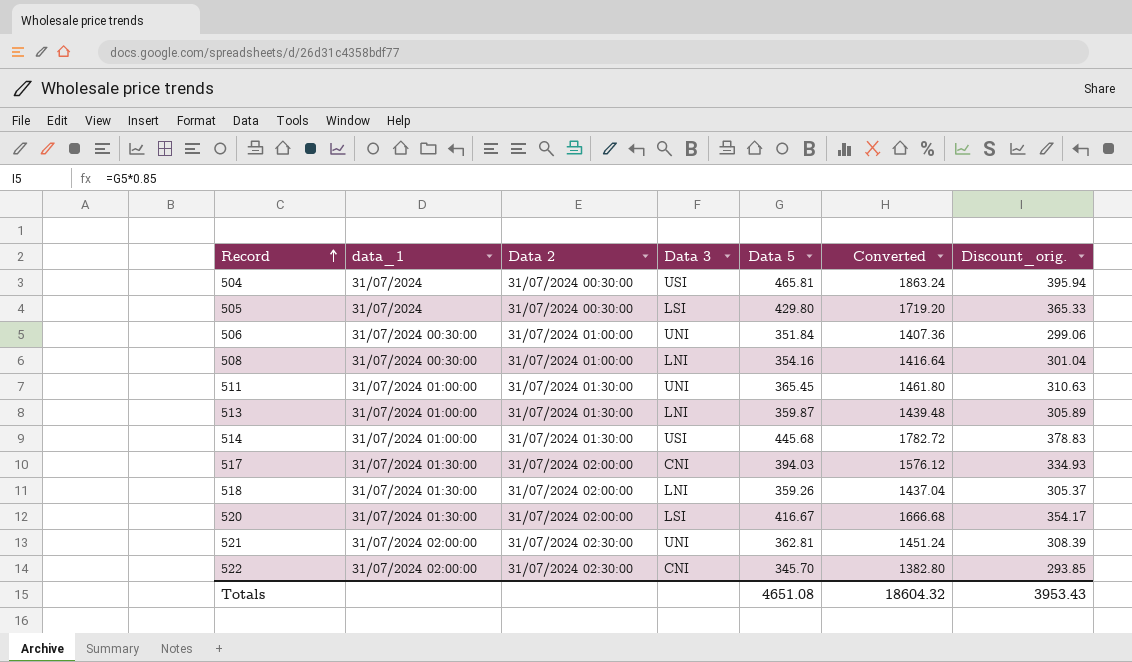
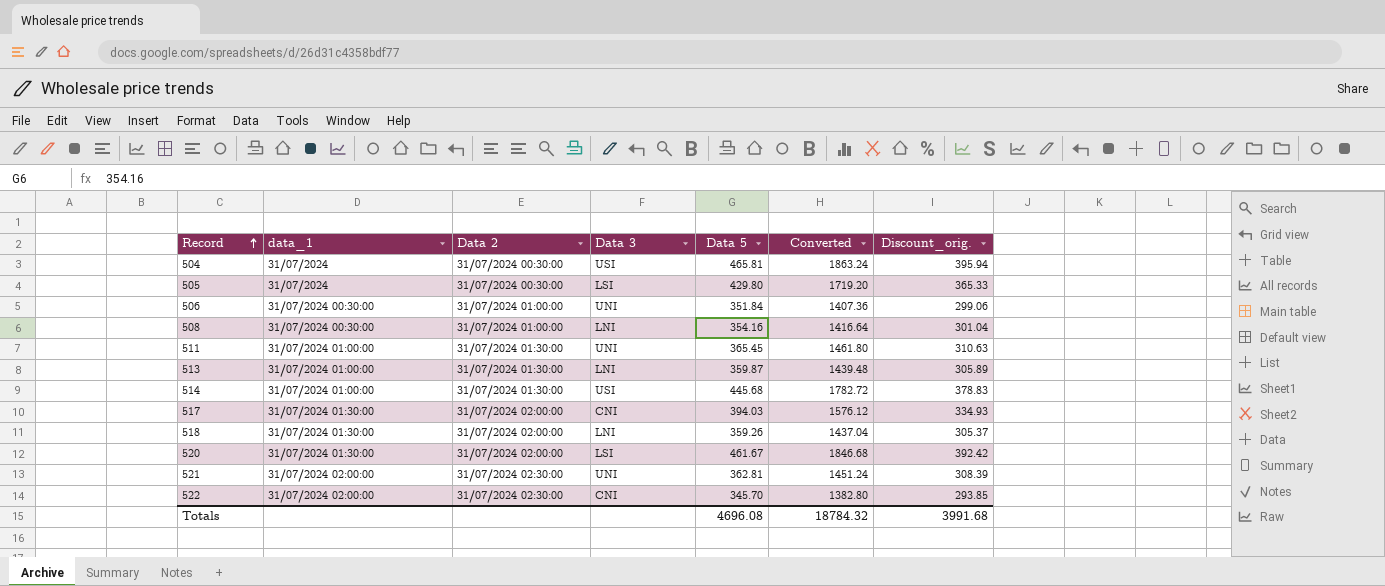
520 | Data 5: 416.67 -> 461.67
520 | Converted: 1666.68 -> 1846.68
520 | Discount_orig.: 354.17 -> 392.42
Totals | Data 5: 4651.08 -> 4696.08
Totals | Converted: 18604.32 -> 18784.32
Totals | Discount_orig.: 3953.43 -> 3991.68

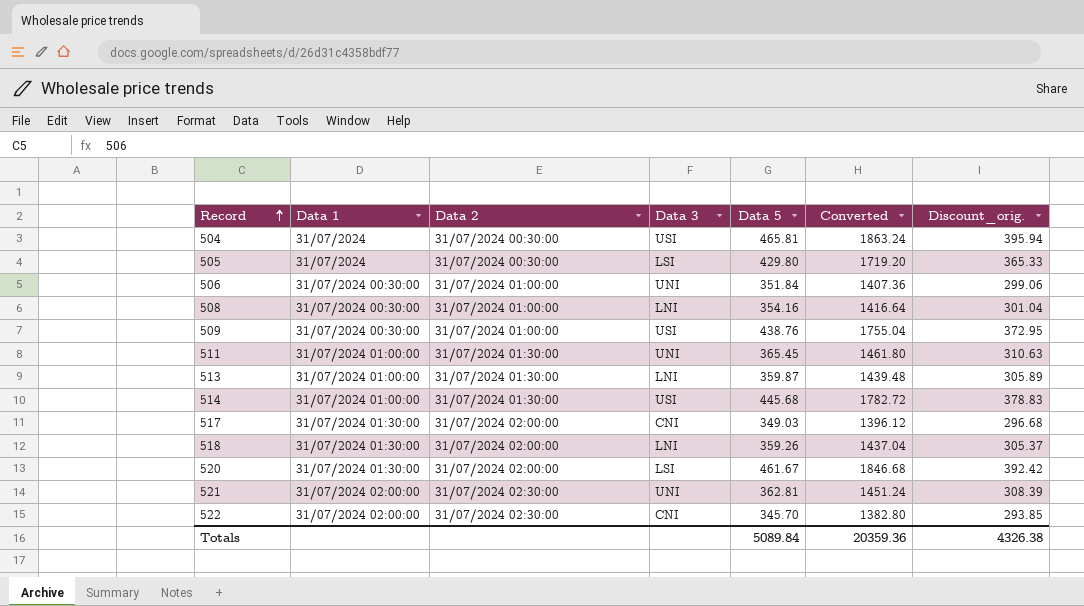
column name: data_1 -> Data 1
row 509: none -> 31/07/2024 00:30:00 | 31/07/2024 01:00:00 | USI | 438.76 | 1755.04 | 372.95
517 | Data 5: 394.03 -> 349.03
517 | Converted: 1576.12 -> 1396.12
517 | Discount_orig.: 334.93 -> 296.68
Totals | Data 5: 4696.08 -> 5089.84
Totals | Converted: 18784.32 -> 20359.36
Totals | Discount_orig.: 3991.68 -> 4326.38

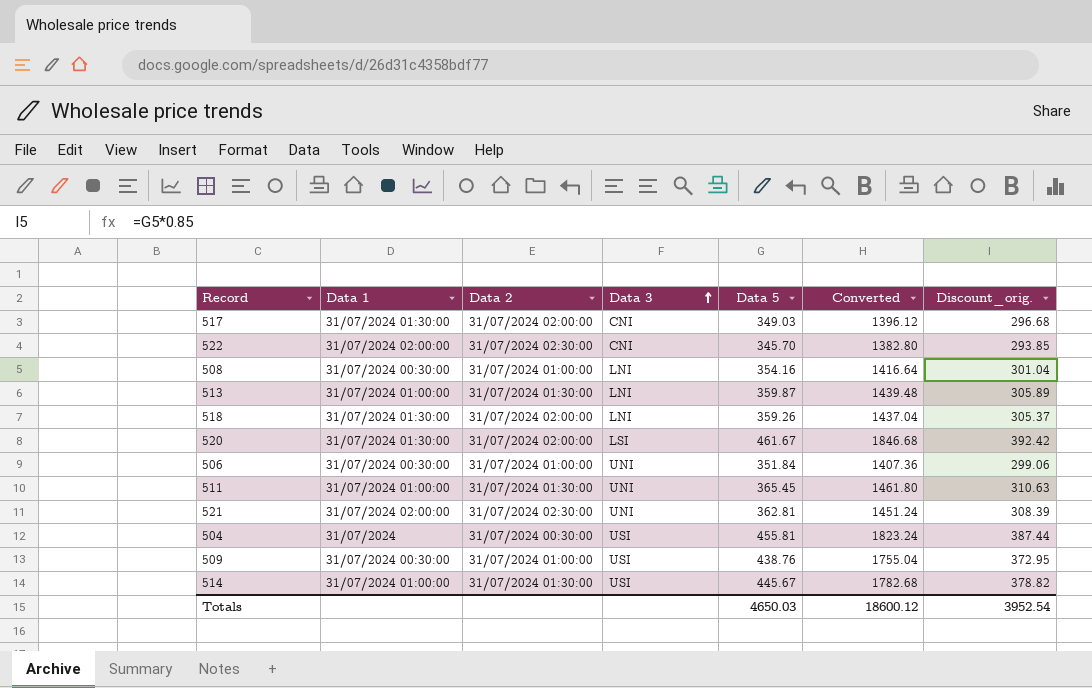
row order: Record ascending -> Data 3 ascending
row 505: 31/07/2024 | 31/07/2024 00:30:00 | LSI | 429.80 | 1719.20 | 365.33 -> none
504 | Data 5: 465.81 -> 455.81
504 | Converted: 1863.24 -> 1823.24
504 | Discount_orig.: 395.94 -> 387.44
514 | Data 5: 445.68 -> 445.67
514 | Converted: 1782.72 -> 1782.68
514 | Discount_orig.: 378.83 -> 378.82
Totals | Data 5: 5089.84 -> 4650.03
Totals | Converted: 20359.36 -> 18600.12
Totals | Discount_orig.: 4326.38 -> 3952.54

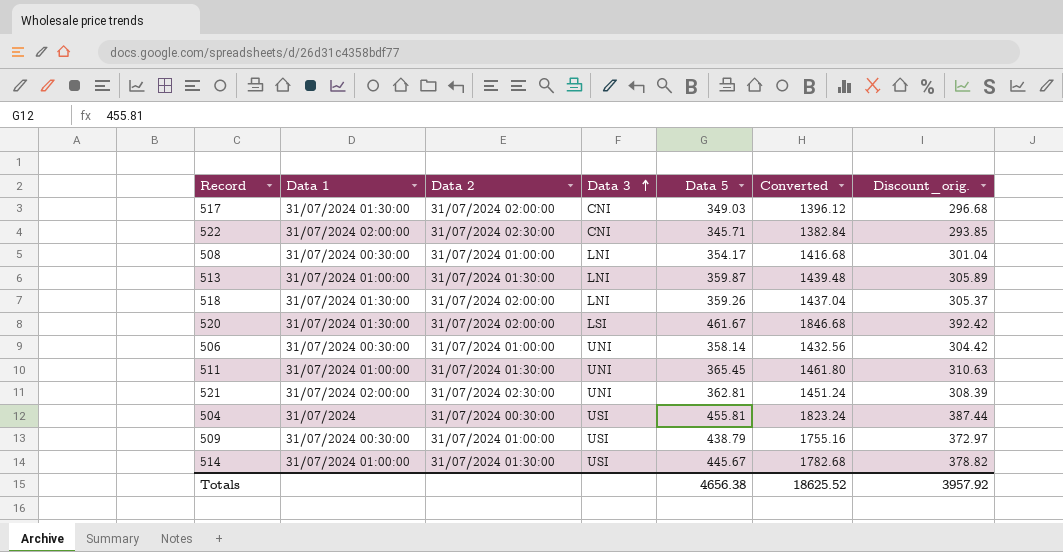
522 | Data 5: 345.70 -> 345.71
522 | Converted: 1382.80 -> 1382.84
508 | Data 5: 354.16 -> 354.17
508 | Converted: 1416.64 -> 1416.68
506 | Data 5: 351.84 -> 358.14
506 | Converted: 1407.36 -> 1432.56
506 | Discount_orig.: 299.06 -> 304.42
509 | Data 5: 438.76 -> 438.79
509 | Converted: 1755.04 -> 1755.16
509 | Discount_orig.: 372.95 -> 372.97
Totals | Data 5: 4650.03 -> 4656.38
Totals | Converted: 18600.12 -> 18625.52
Totals | Discount_orig.: 3952.54 -> 3957.92

